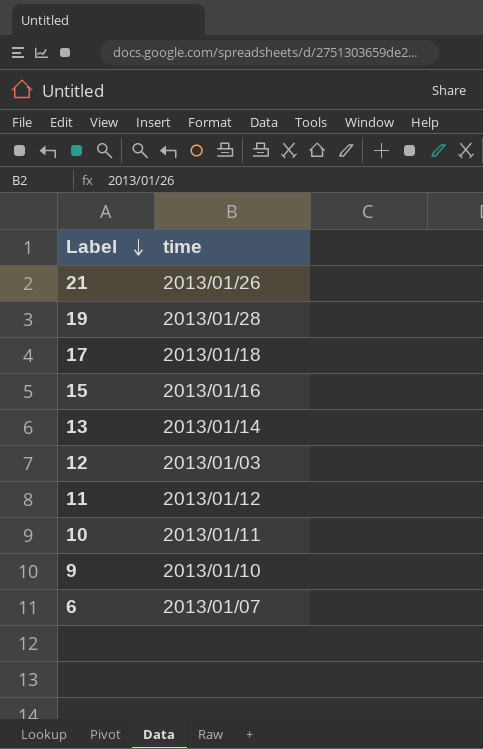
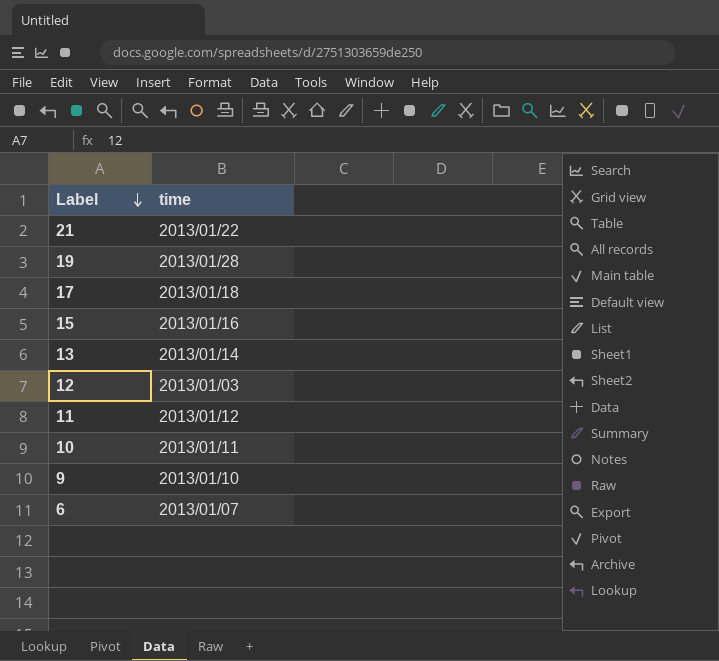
21 | time: 2013/01/26 -> 2013/01/22

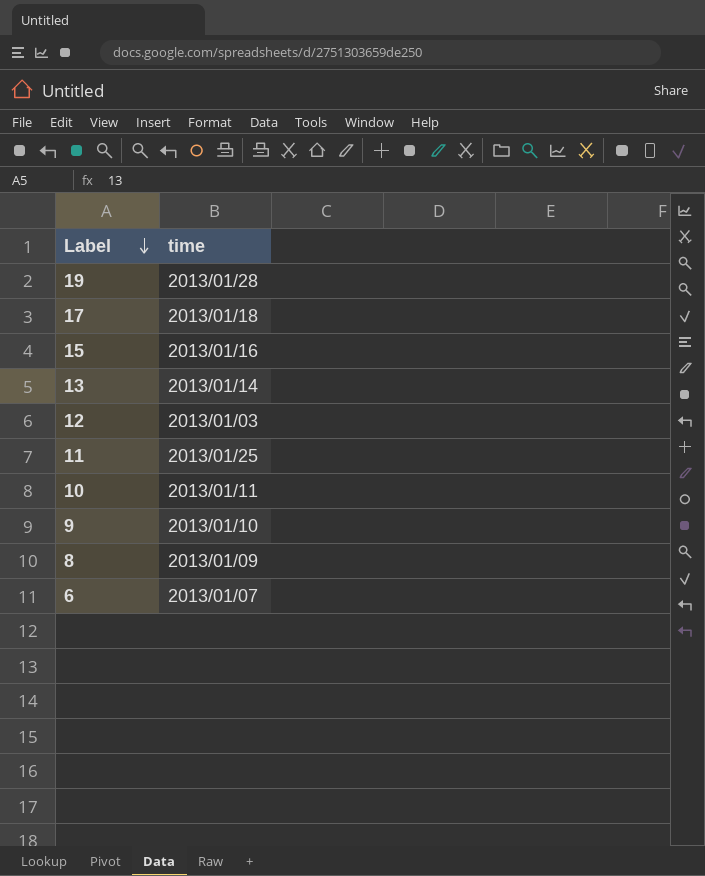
row 21: 2013/01/22 -> none
11 | time: 2013/01/12 -> 2013/01/25
row 8: none -> 2013/01/09

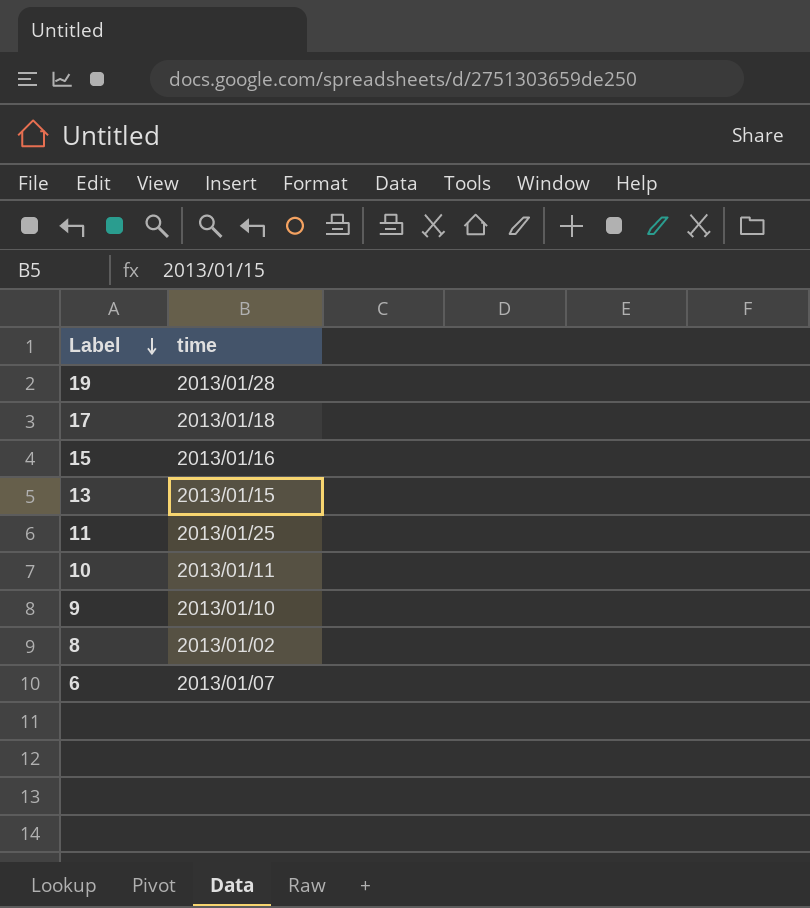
row 12: 2013/01/03 -> none
13 | time: 2013/01/14 -> 2013/01/15
8 | time: 2013/01/09 -> 2013/01/02

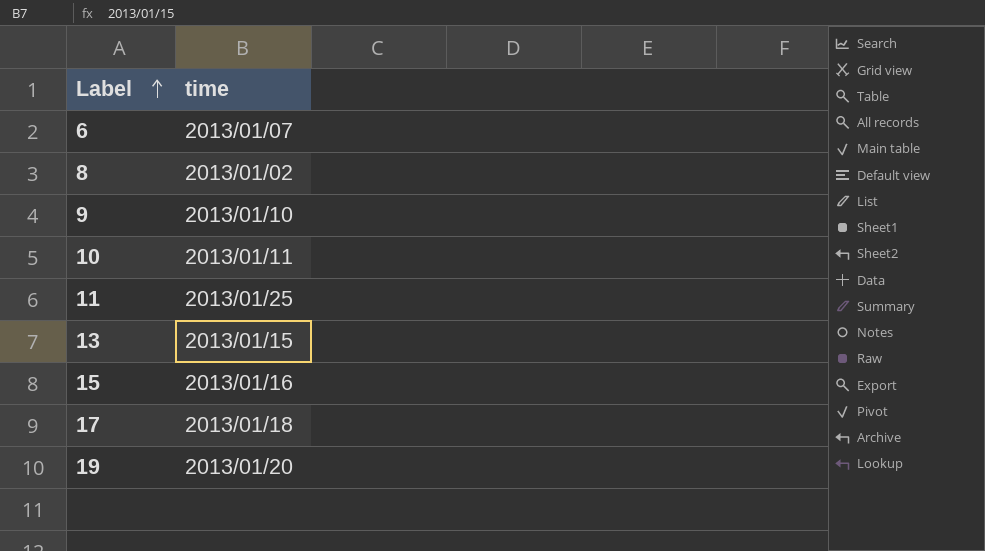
row order: Label descending -> Label ascending
19 | time: 2013/01/28 -> 2013/01/20

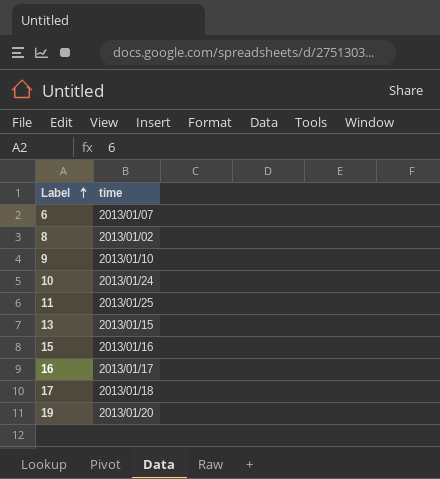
10 | time: 2013/01/11 -> 2013/01/24
row 16: none -> 2013/01/17

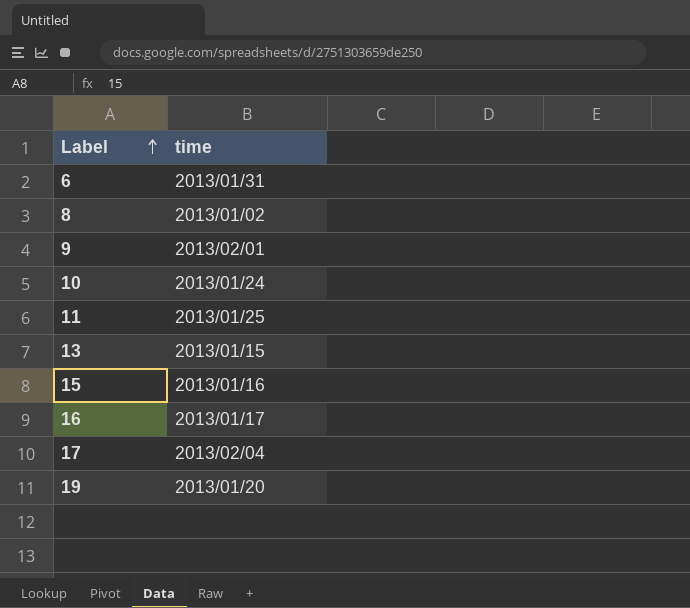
6 | time: 2013/01/07 -> 2013/01/31
9 | time: 2013/01/10 -> 2013/02/01
17 | time: 2013/01/18 -> 2013/02/04

